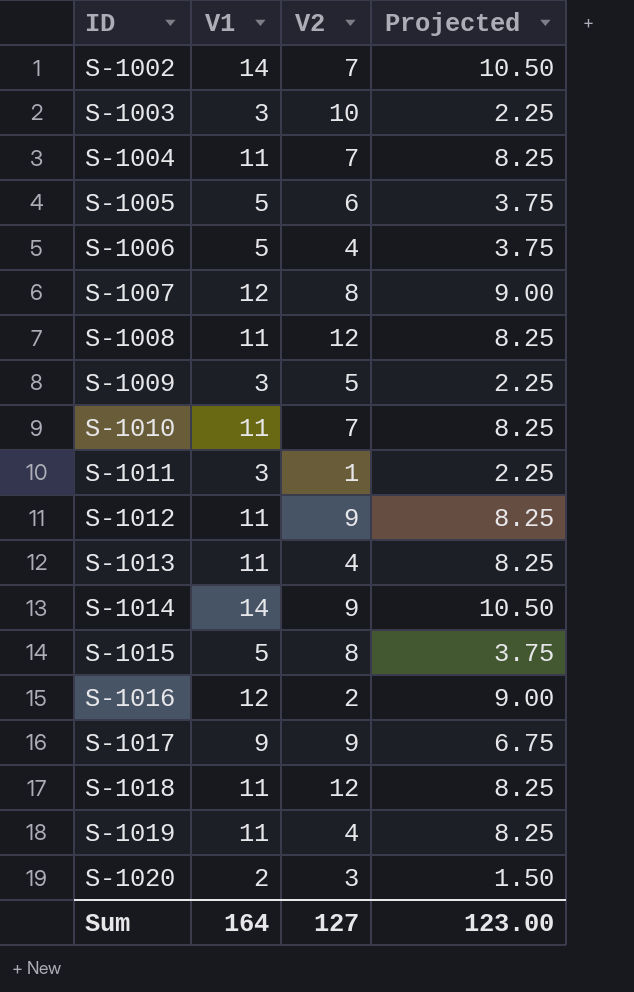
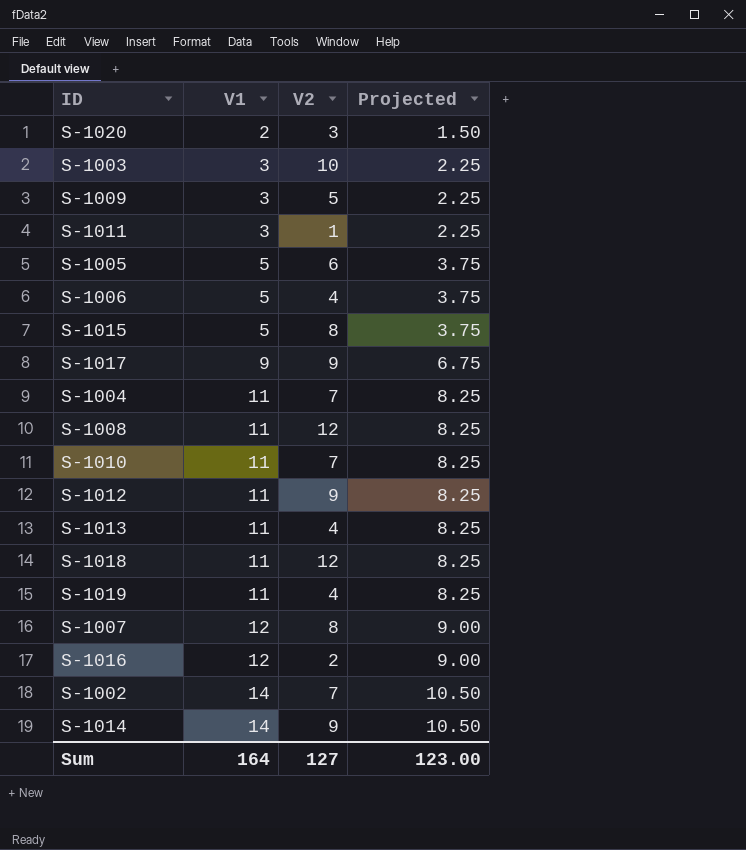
row order: ID ascending -> V1 ascending

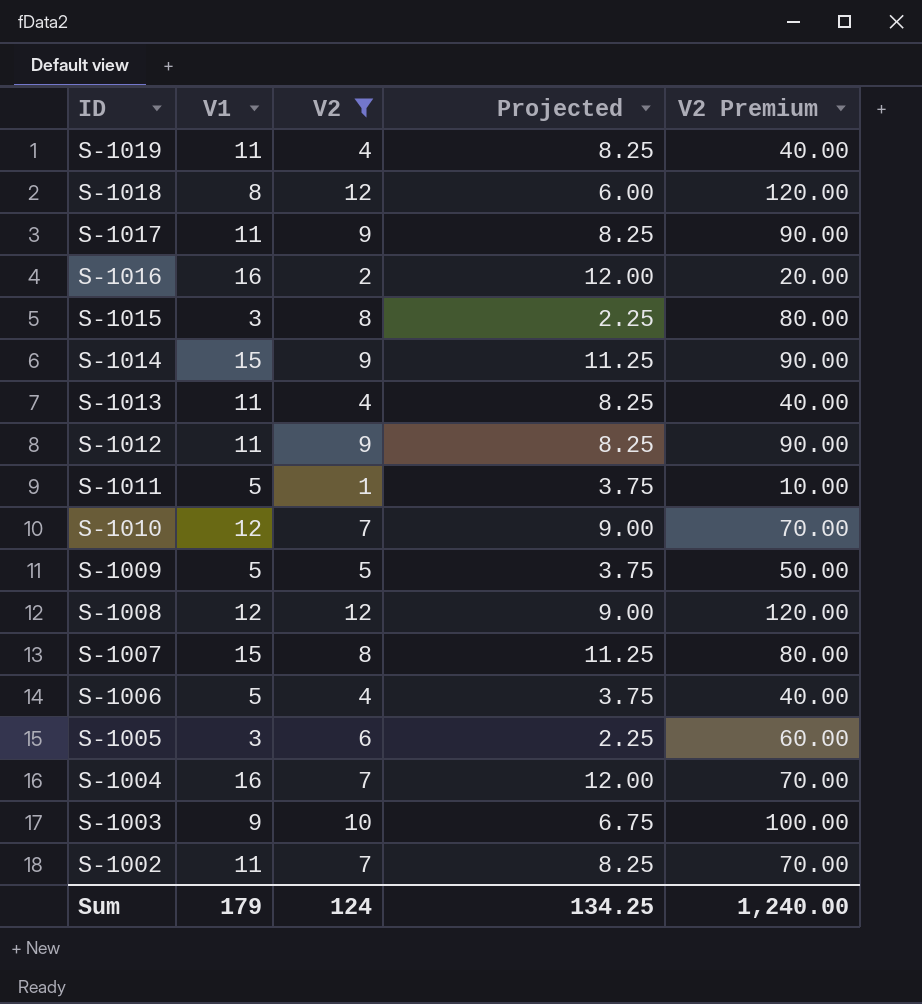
filter: none -> V2 != 3
row order: V1 ascending -> ID descending
column V2 Premium | formula: none -> [V2] * 10
S-1018 | V1: 11 -> 8
S-1018 | Projected: 8.25 -> 6.00
S-1017 | V1: 9 -> 11
S-1017 | Projected: 6.75 -> 8.25
S-1016 | V1: 12 -> 16
S-1016 | Projected: 9.00 -> 12.00
S-1015 | V1: 5 -> 3
S-1015 | Projected: 3.75 -> 2.25
S-1014 | V1: 14 -> 15
S-1014 | Projected: 10.50 -> 11.25
S-1011 | V1: 3 -> 5
S-1011 | Projected: 2.25 -> 3.75
S-1010 | V1: 11 -> 12
S-1010 | Projected: 8.25 -> 9.00
S-1009 | V1: 3 -> 5
S-1009 | Projected: 2.25 -> 3.75
S-1008 | V1: 11 -> 12
S-1008 | Projected: 8.25 -> 9.00
S-1007 | V1: 12 -> 15
S-1007 | Projected: 9.00 -> 11.25
S-1005 | V1: 5 -> 3
S-1005 | Projected: 3.75 -> 2.25
S-1004 | V1: 11 -> 16
S-1004 | Projected: 8.25 -> 12.00
S-1003 | V1: 3 -> 9
S-1003 | Projected: 2.25 -> 6.75
S-1002 | V1: 14 -> 11
S-1002 | Projected: 10.50 -> 8.25
Sum | V1: 164 -> 179
Sum | V2: 127 -> 124
Sum | Projected: 123.00 -> 134.25

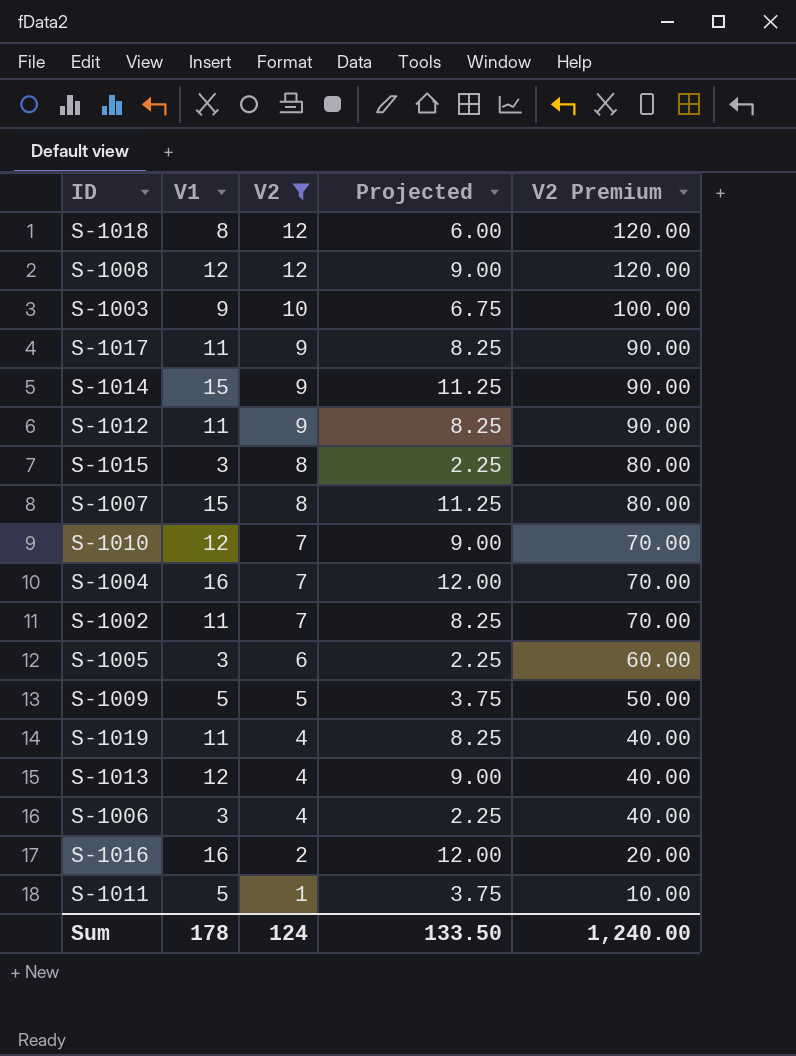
row order: ID descending -> V2 descending
S-1013 | V1: 11 -> 12
S-1013 | Projected: 8.25 -> 9.00
S-1006 | V1: 5 -> 3
S-1006 | Projected: 3.75 -> 2.25
Sum | V1: 179 -> 178
Sum | Projected: 134.25 -> 133.50

